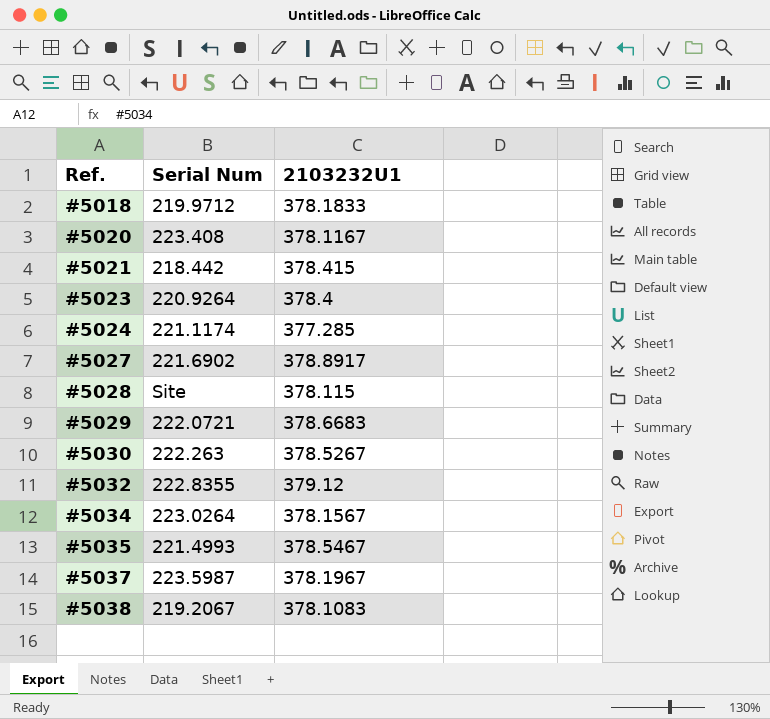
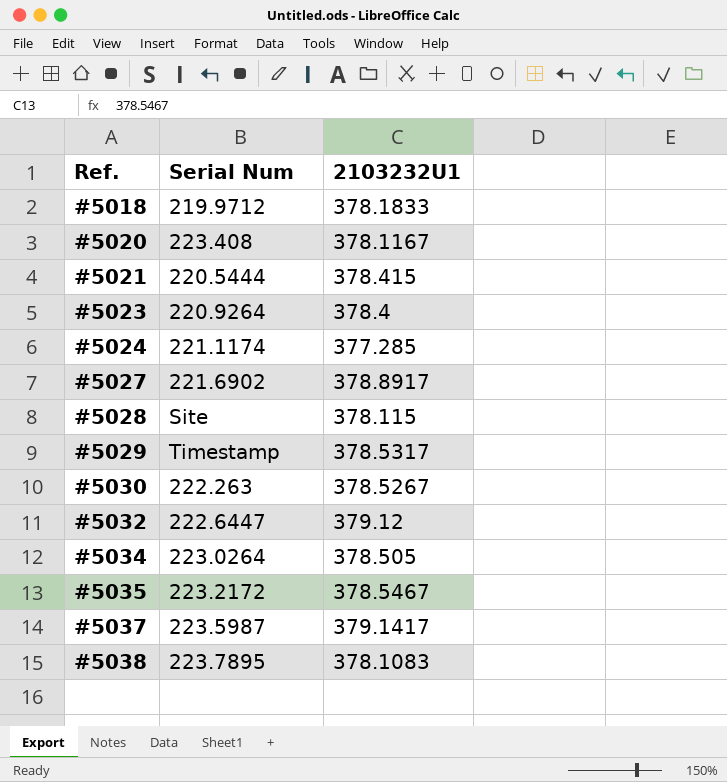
#5021 | Serial Num: 218.442 -> 220.5444
#5029 | Serial Num: 222.0721 -> Timestamp
#5029 | 2103232U1: 378.6683 -> 378.5317
#5032 | Serial Num: 222.8355 -> 222.6447
#5034 | 2103232U1: 378.1567 -> 378.505
#5035 | Serial Num: 221.4993 -> 223.2172
#5037 | 2103232U1: 378.1967 -> 379.1417
#5038 | Serial Num: 219.2067 -> 223.7895

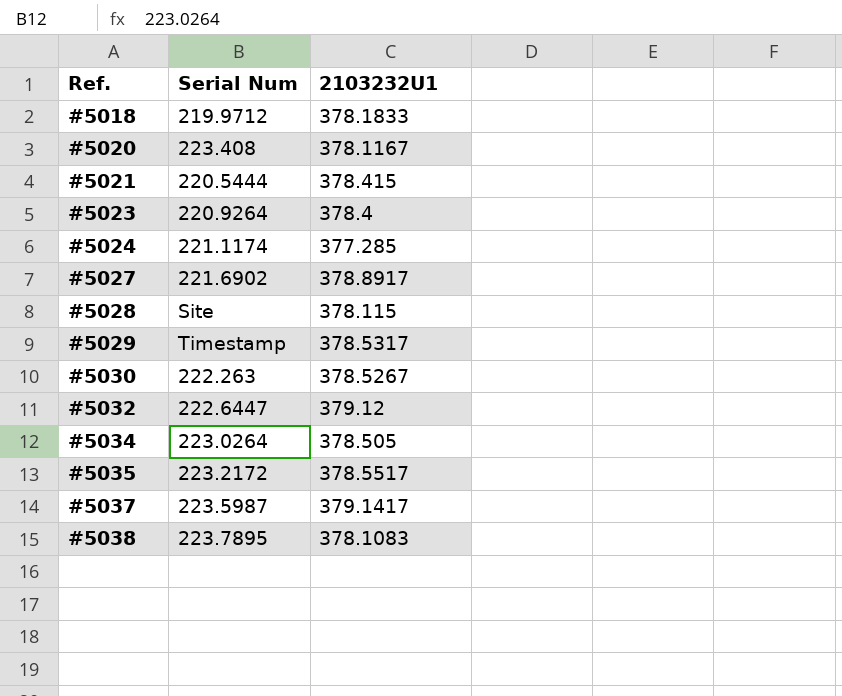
#5035 | 2103232U1: 378.5467 -> 378.5517

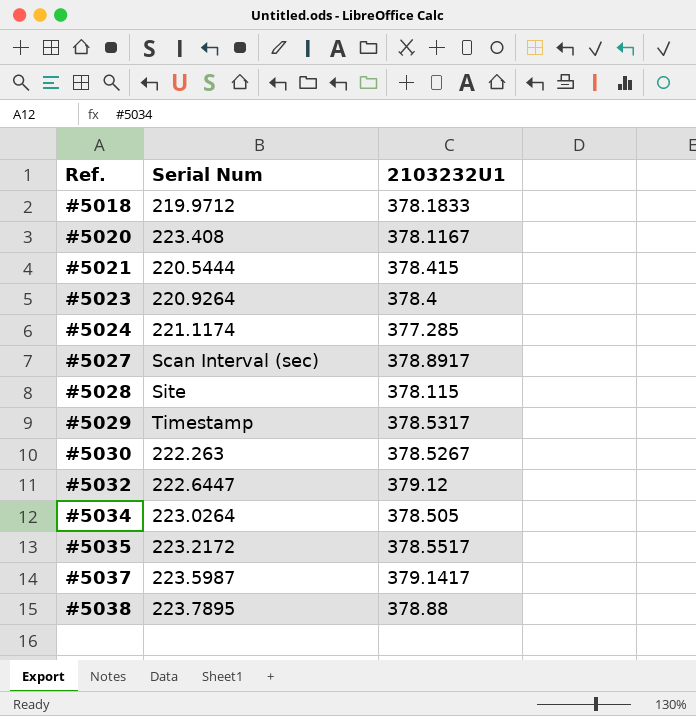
#5027 | Serial Num: 221.6902 -> Scan Interval (sec)
#5038 | 2103232U1: 378.1083 -> 378.88

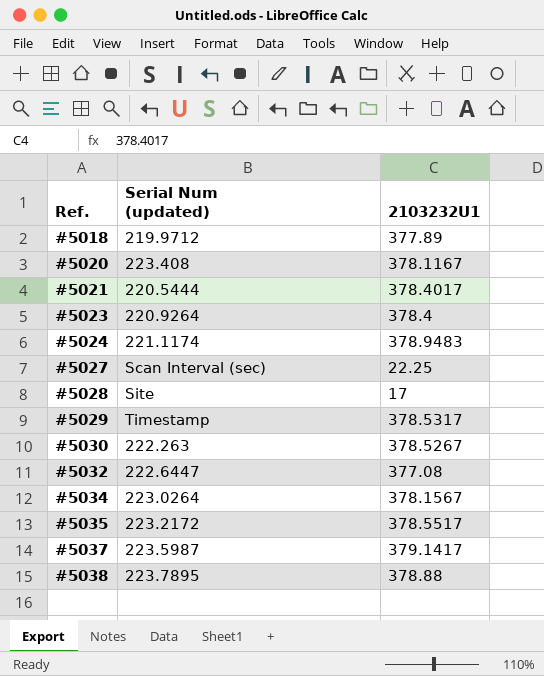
column name: Serial Num -> Serial Num (updated)
#5018 | 2103232U1: 378.1833 -> 377.89
#5021 | 2103232U1: 378.415 -> 378.4017
#5024 | 2103232U1: 377.285 -> 378.9483
#5027 | 2103232U1: 378.8917 -> 22.25
#5028 | 2103232U1: 378.115 -> 17
#5032 | 2103232U1: 379.12 -> 377.08
#5034 | 2103232U1: 378.505 -> 378.1567

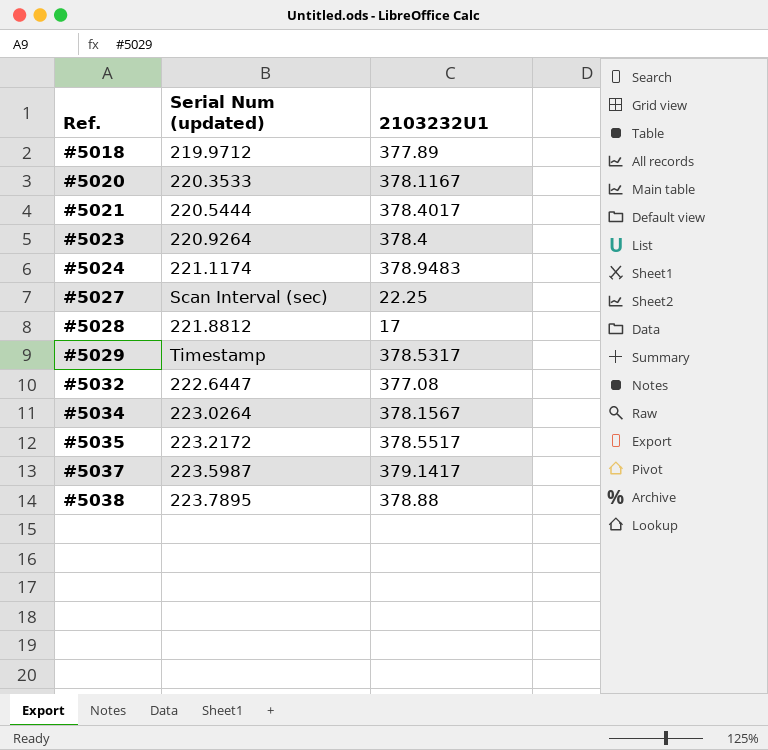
row #5030: 222.263 | 378.5267 -> none
#5020 | Serial Num (updated): 223.408 -> 220.3533
#5028 | Serial Num (updated): Site -> 221.8812

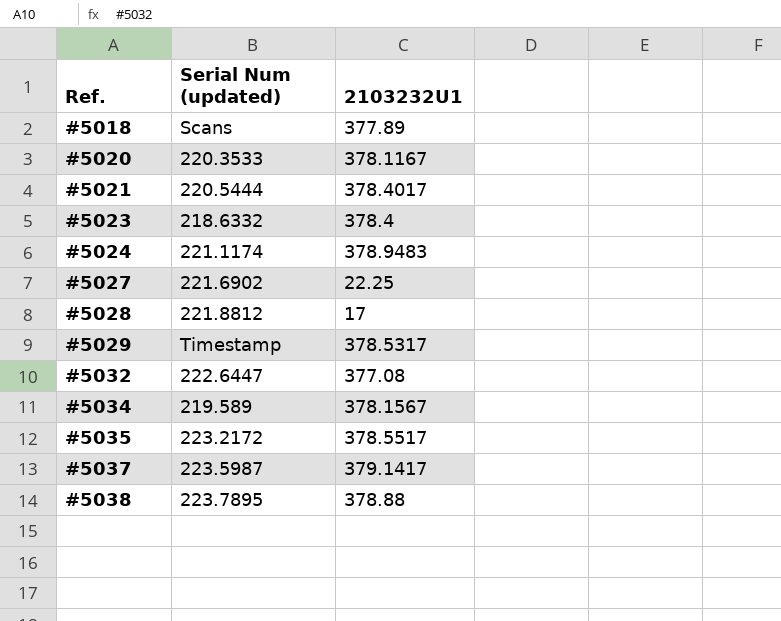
#5018 | Serial Num (updated): 219.9712 -> Scans
#5023 | Serial Num (updated): 220.9264 -> 218.6332
#5027 | Serial Num (updated): Scan Interval (sec) -> 221.6902
#5034 | Serial Num (updated): 223.0264 -> 219.589

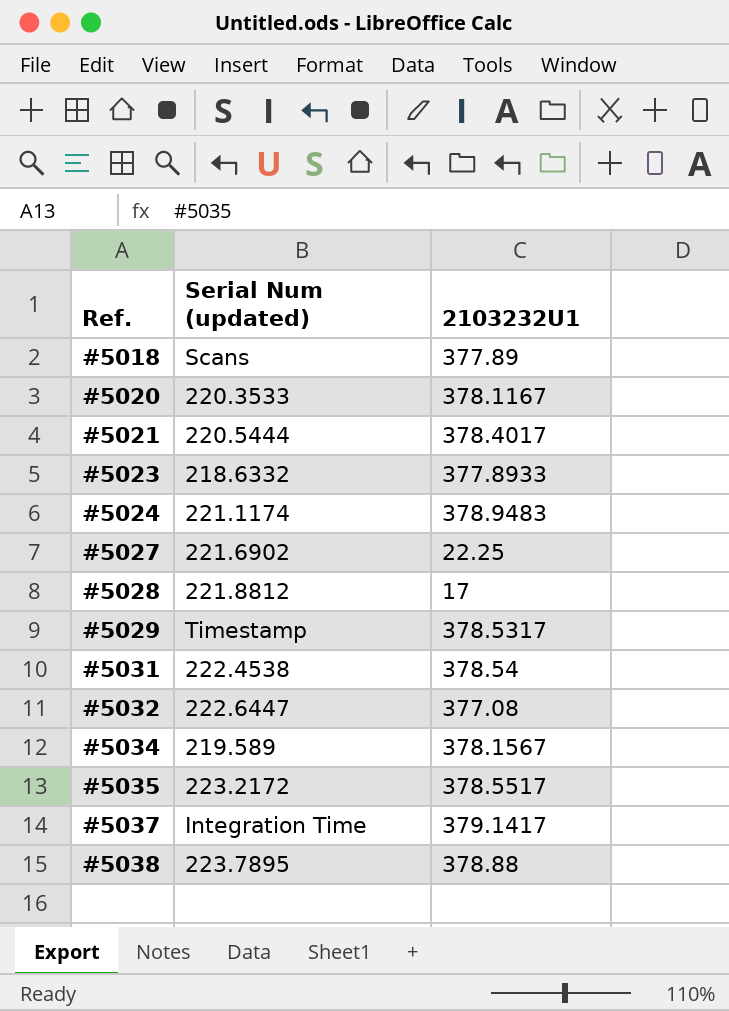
#5023 | 2103232U1: 378.4 -> 377.8933
row #5031: none -> 222.4538 | 378.54
#5037 | Serial Num (updated): 223.5987 -> Integration Time

